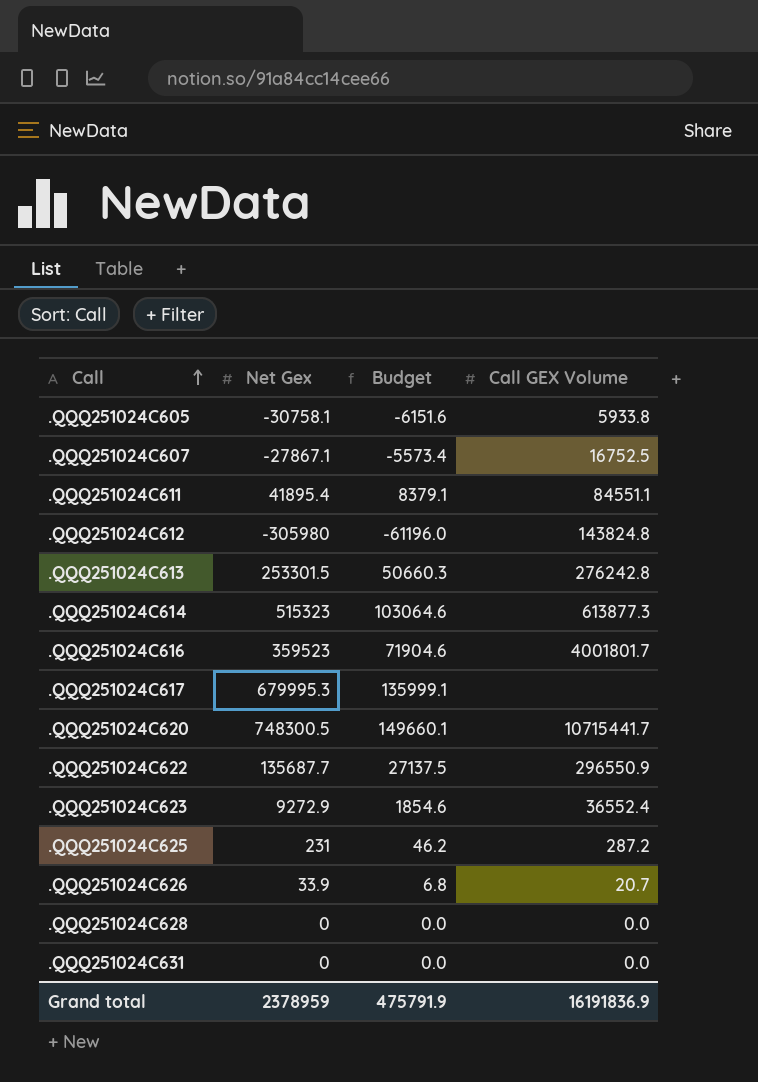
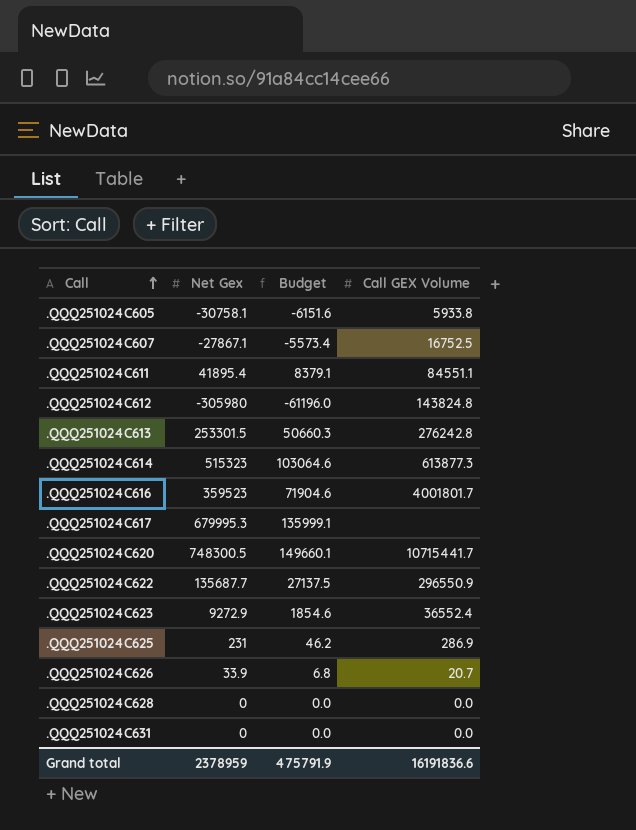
.QQQ251024C625 | Call GEX Volume: 287.2 -> 286.9
Grand total | Call GEX Volume: 16191836.9 -> 16191836.6

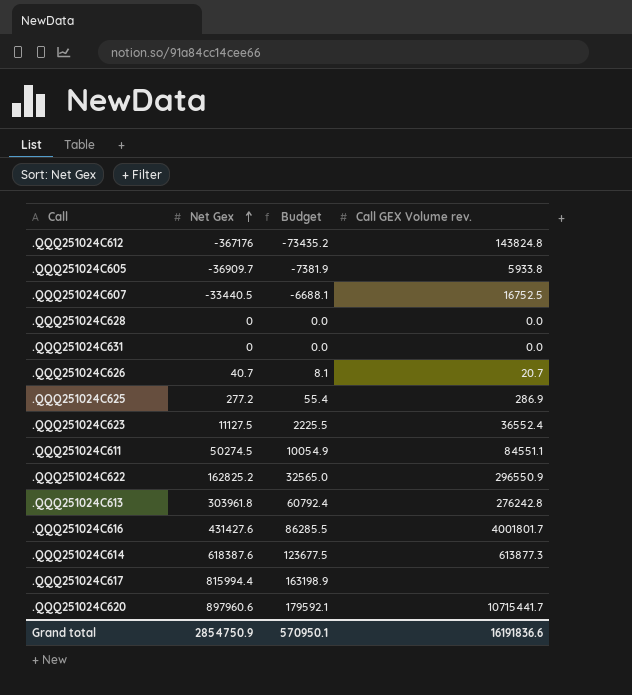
row order: Call ascending -> Net Gex ascending
column name: Call GEX Volume -> Call GEX Volume rev.
.QQQ251024C612 | Net Gex: -305980 -> -367176
.QQQ251024C612 | Budget: -61196.0 -> -73435.2
.QQQ251024C605 | Net Gex: -30758.1 -> -36909.7
.QQQ251024C605 | Budget: -6151.6 -> -7381.9
.QQQ251024C607 | Net Gex: -27867.1 -> -33440.5
.QQQ251024C607 | Budget: -5573.4 -> -6688.1
.QQQ251024C626 | Net Gex: 33.9 -> 40.7
.QQQ251024C626 | Budget: 6.8 -> 8.1
.QQQ251024C625 | Net Gex: 231 -> 277.2
.QQQ251024C625 | Budget: 46.2 -> 55.4
.QQQ251024C623 | Net Gex: 9272.9 -> 11127.5
.QQQ251024C623 | Budget: 1854.6 -> 2225.5
.QQQ251024C611 | Net Gex: 41895.4 -> 50274.5
.QQQ251024C611 | Budget: 8379.1 -> 10054.9
.QQQ251024C622 | Net Gex: 135687.7 -> 162825.2
.QQQ251024C622 | Budget: 27137.5 -> 32565.0
.QQQ251024C613 | Net Gex: 253301.5 -> 303961.8
.QQQ251024C613 | Budget: 50660.3 -> 60792.4
.QQQ251024C616 | Net Gex: 359523 -> 431427.6
.QQQ251024C616 | Budget: 71904.6 -> 86285.5
.QQQ251024C614 | Net Gex: 515323 -> 618387.6
.QQQ251024C614 | Budget: 103064.6 -> 123677.5
.QQQ251024C617 | Net Gex: 679995.3 -> 815994.4
.QQQ251024C617 | Budget: 135999.1 -> 163198.9
.QQQ251024C620 | Net Gex: 748300.5 -> 897960.6
.QQQ251024C620 | Budget: 149660.1 -> 179592.1
Grand total | Net Gex: 2378959 -> 2854750.9
Grand total | Budget: 475791.9 -> 570950.1

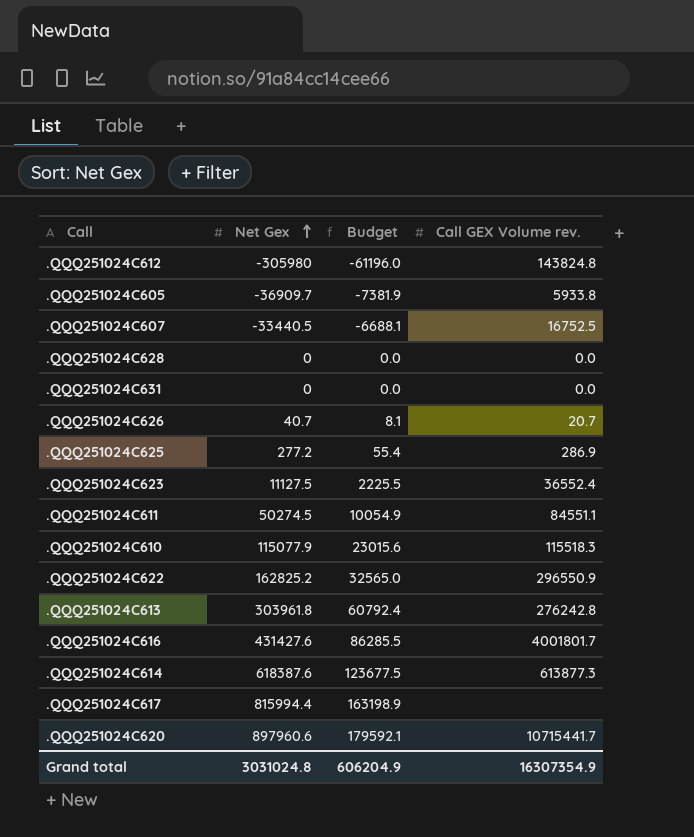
.QQQ251024C612 | Net Gex: -367176 -> -305980
.QQQ251024C612 | Budget: -73435.2 -> -61196.0
row .QQQ251024C610: none -> 115077.9 | 23015.6 | 115518.3
Grand total | Net Gex: 2854750.9 -> 3031024.8
Grand total | Budget: 570950.1 -> 606204.9
Grand total | Call GEX Volume rev.: 16191836.6 -> 16307354.9

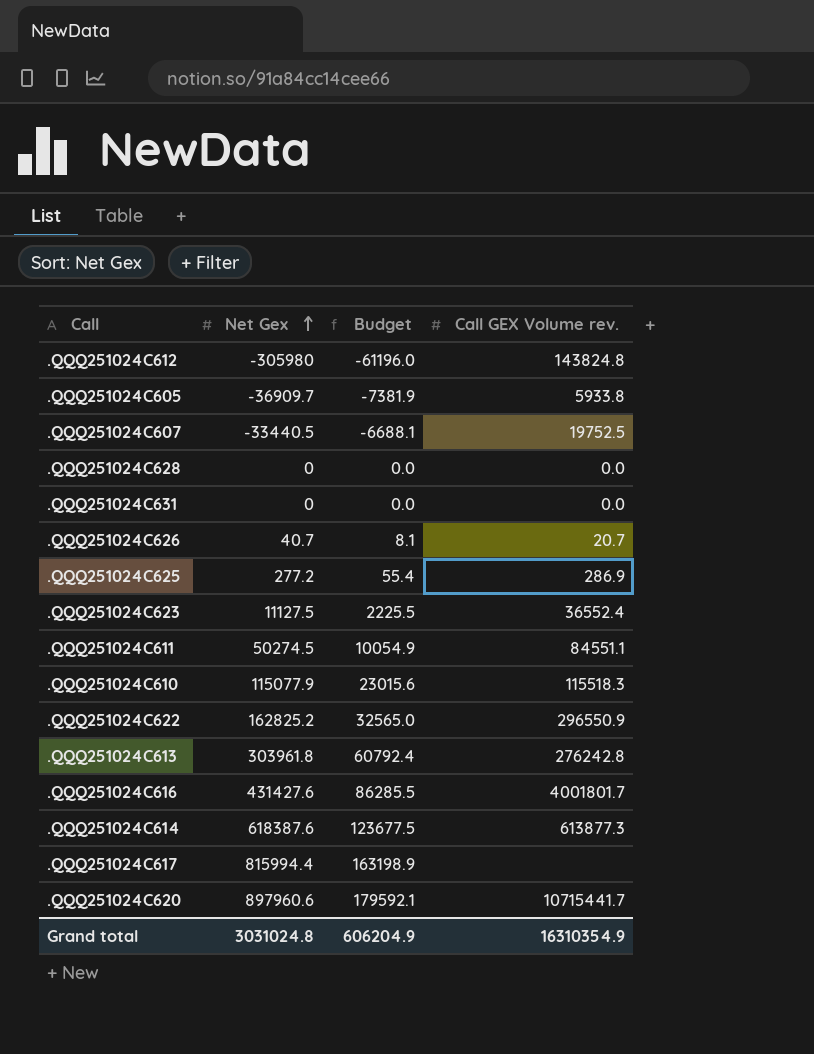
.QQQ251024C607 | Call GEX Volume rev.: 16752.5 -> 19752.5
Grand total | Call GEX Volume rev.: 16307354.9 -> 16310354.9

